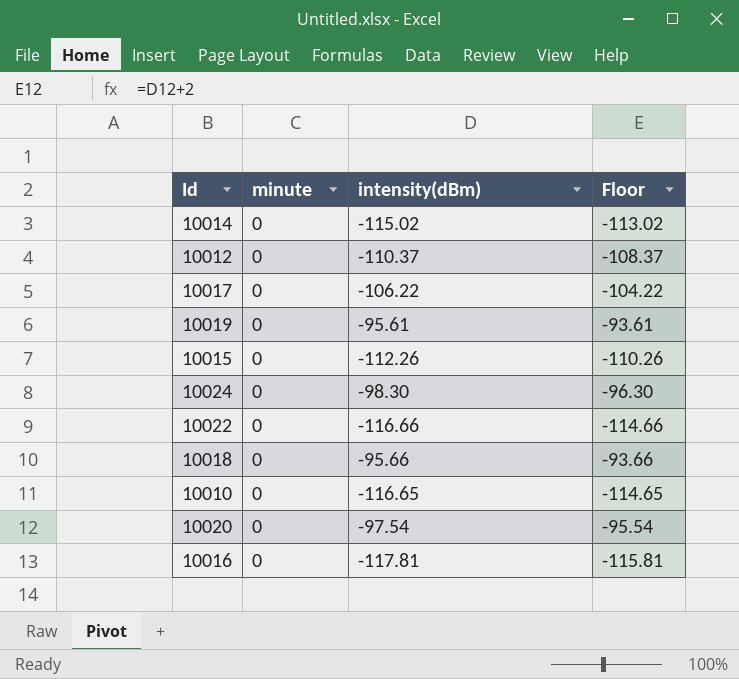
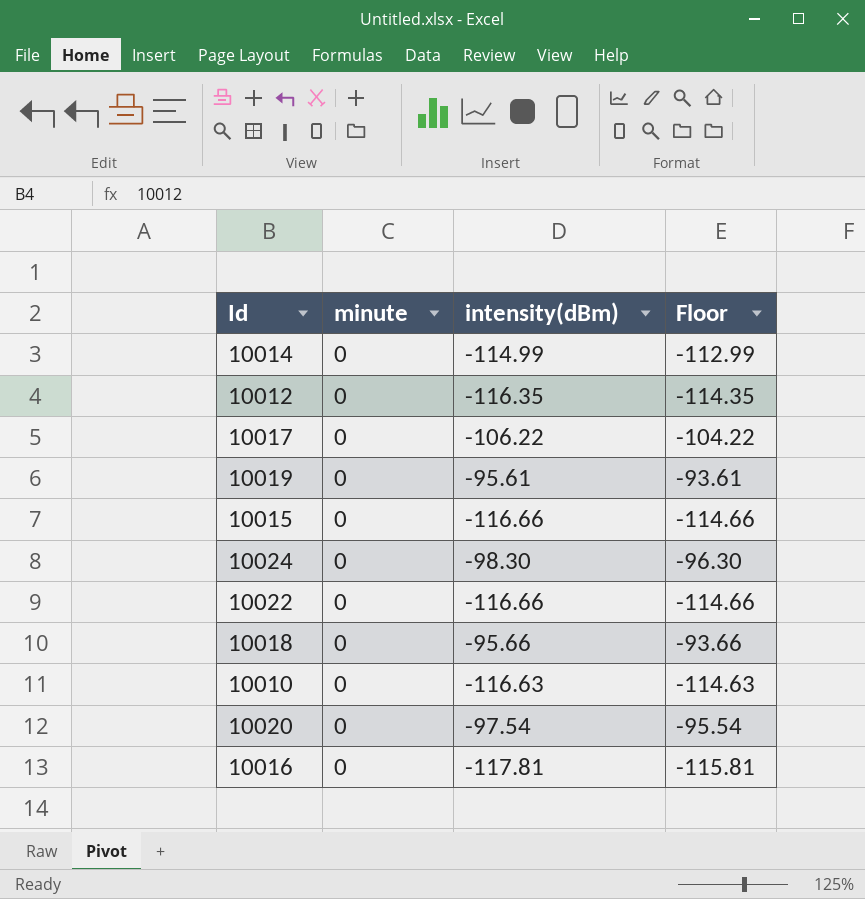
10014 | intensity(dBm): -115.02 -> -114.99
10014 | Floor: -113.02 -> -112.99
10012 | intensity(dBm): -110.37 -> -116.35
10012 | Floor: -108.37 -> -114.35
10015 | intensity(dBm): -112.26 -> -116.66
10015 | Floor: -110.26 -> -114.66
10010 | intensity(dBm): -116.65 -> -116.63
10010 | Floor: -114.65 -> -114.63

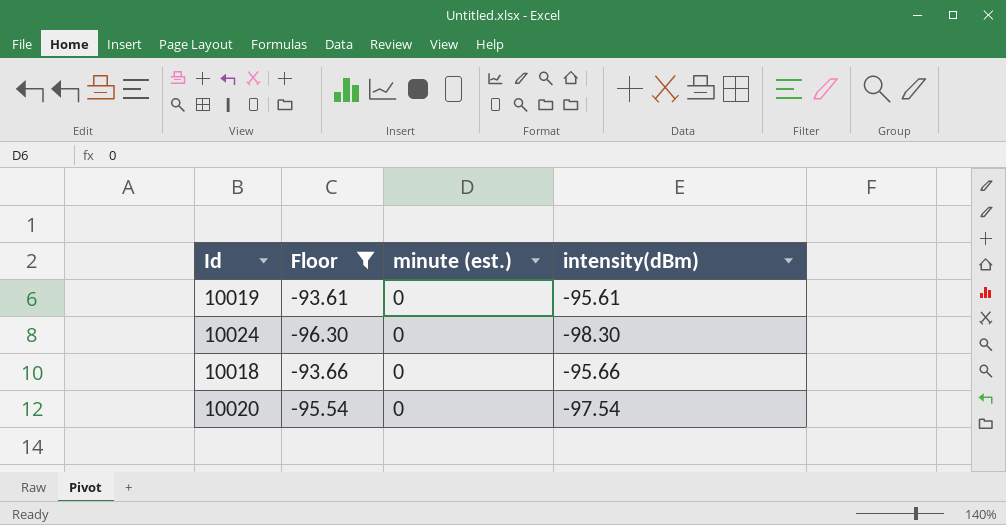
filter: none -> Floor >= -96.30
column Floor | position: 4 -> 2
column name: minute -> minute (est.)

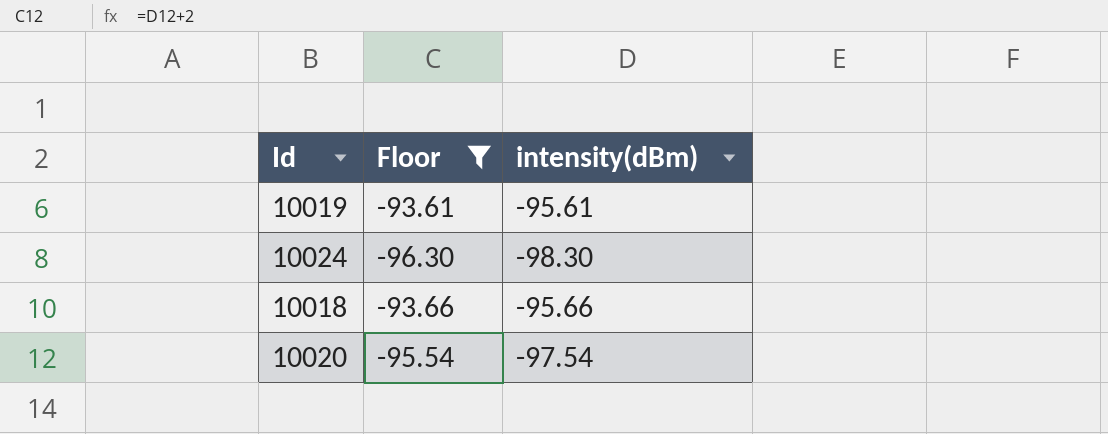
column minute (est.) | position: 3 -> none

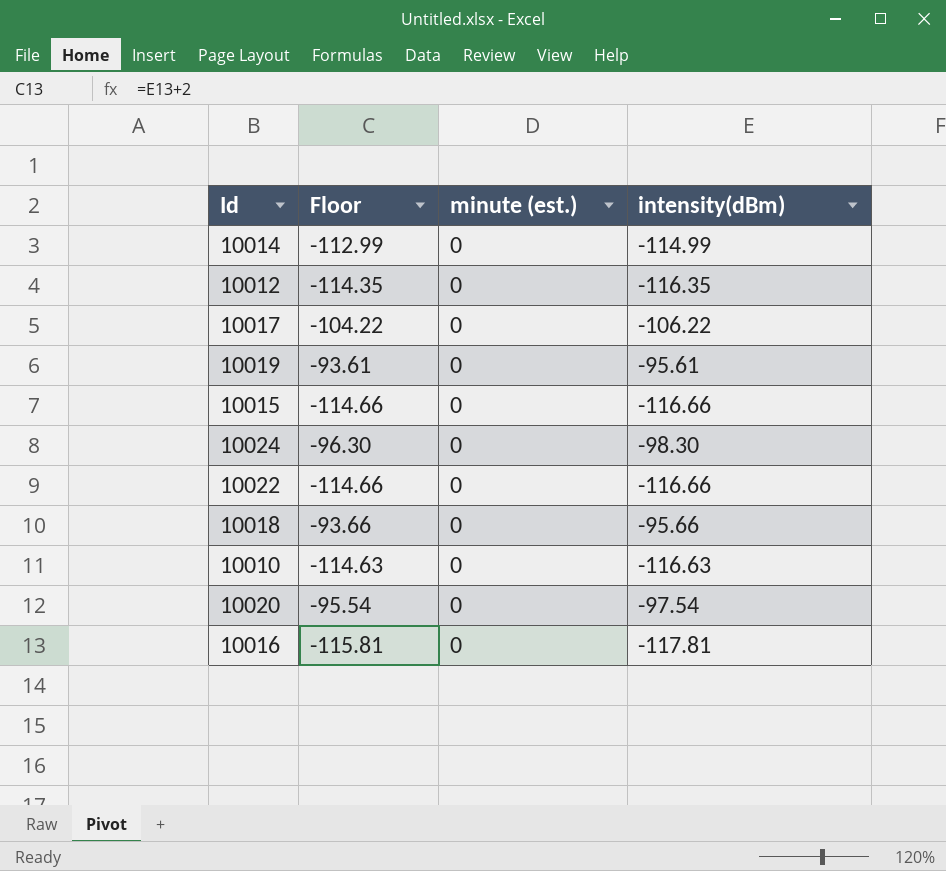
filter: Floor >= -96.30 -> none
column minute (est.) | position: none -> 3

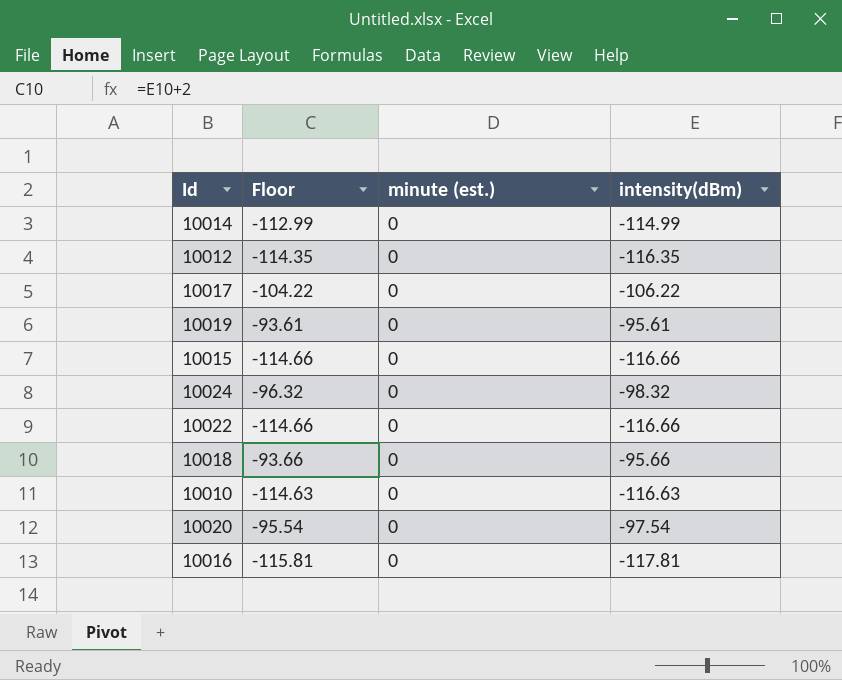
10024 | Floor: -96.30 -> -96.32
10024 | intensity(dBm): -98.30 -> -98.32

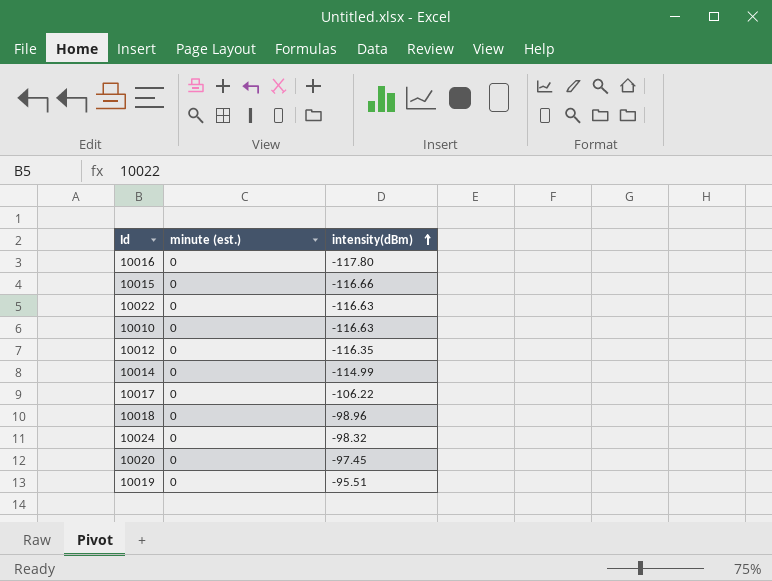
row order: none -> intensity(dBm) ascending
column Floor | formula: [intensity(dBm)] + 2 -> none
10016 | intensity(dBm): -117.81 -> -117.80
10022 | intensity(dBm): -116.66 -> -116.63
10018 | intensity(dBm): -95.66 -> -98.96
10020 | intensity(dBm): -97.54 -> -97.45
10019 | intensity(dBm): -95.61 -> -95.51

